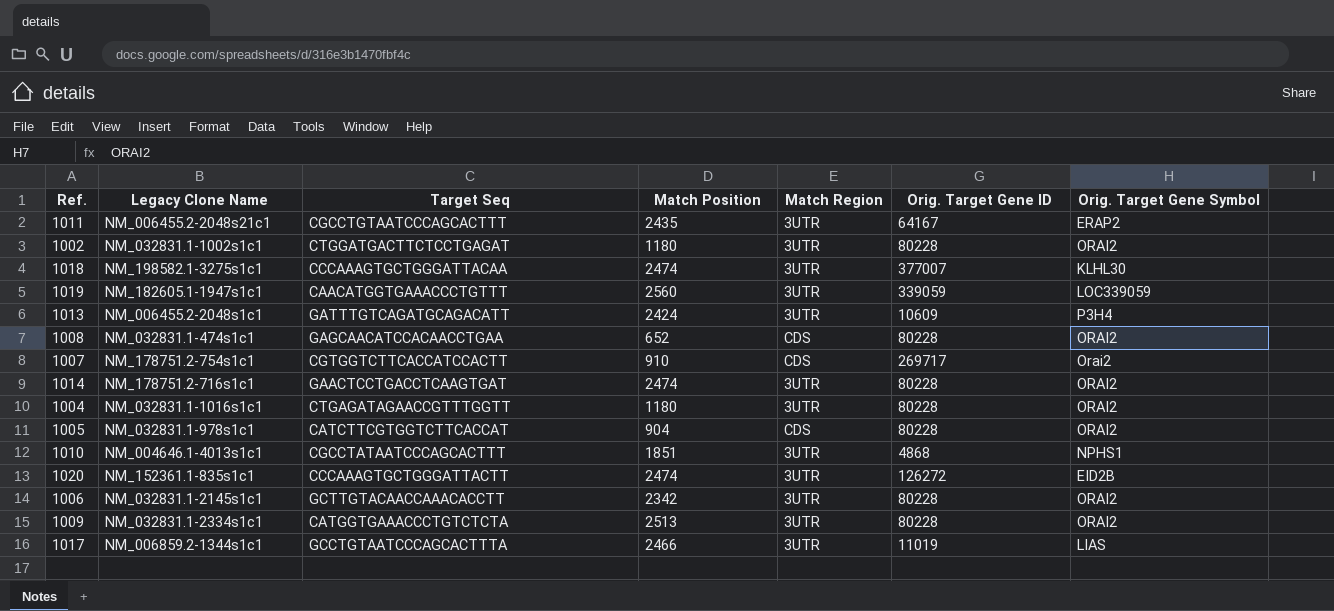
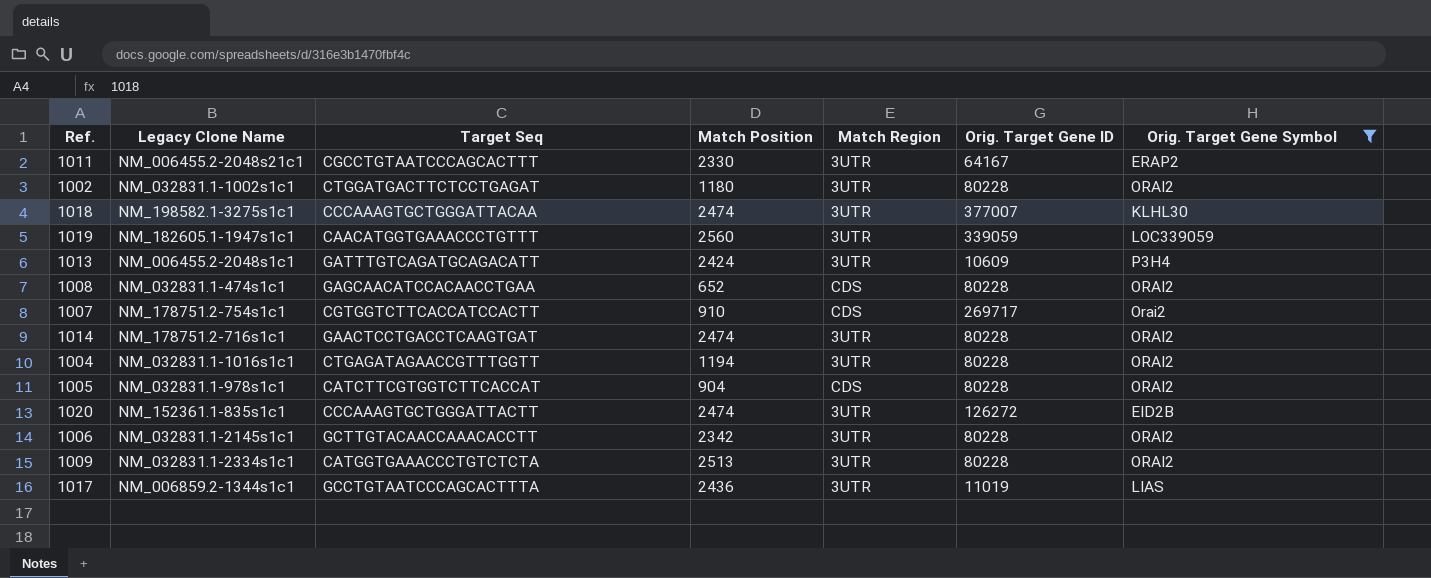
filter: none -> Orig. Target Gene Symbol != NPHS1
1011 | Match Position: 2435 -> 2330
1004 | Match Position: 1180 -> 1194
1017 | Match Position: 2466 -> 2436

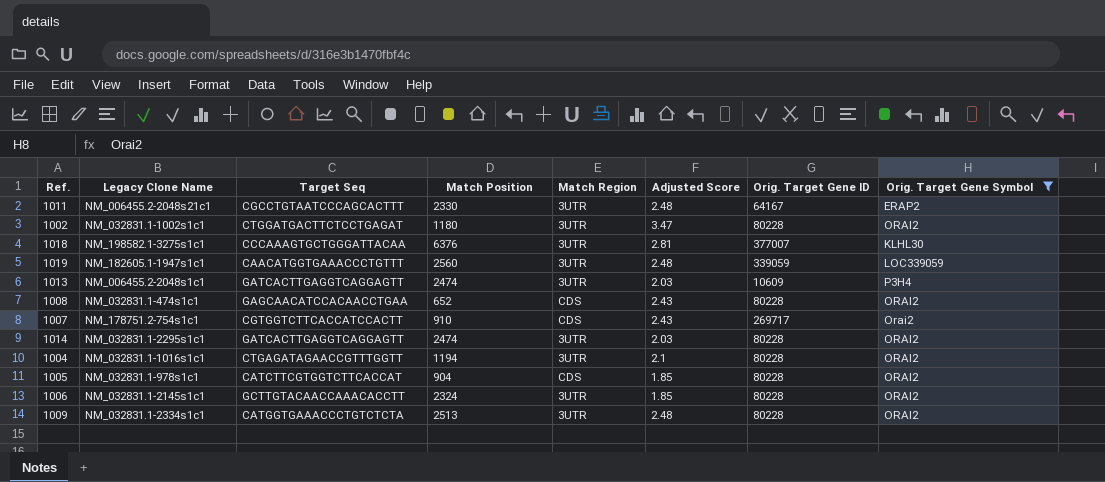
column Adjusted Score | position: none -> 6
row 1020: NM_152361.1-835s1c1 | CCCAAAGTGCTGGGATTACTT | 2474 | 3UTR | 126272 | EID2B -> none
row 1017: NM_006859.2-1344s1c1 | GCCTGTAATCCCAGCACTTTA | 2436 | 3UTR | 11019 | LIAS -> none
1018 | Match Position: 2474 -> 6376
1013 | Target Seq: GATTTGTCAGATGCAGACATT -> GATCACTTGAGGTCAGGAGTT
1013 | Match Position: 2424 -> 2474
1014 | Legacy Clone Name: NM_178751.2-716s1c1 -> NM_032831.1-2295s1c1
1014 | Target Seq: GAACTCCTGACCTCAAGTGAT -> GATCACTTGAGGTCAGGAGTT
1006 | Match Position: 2342 -> 2324

